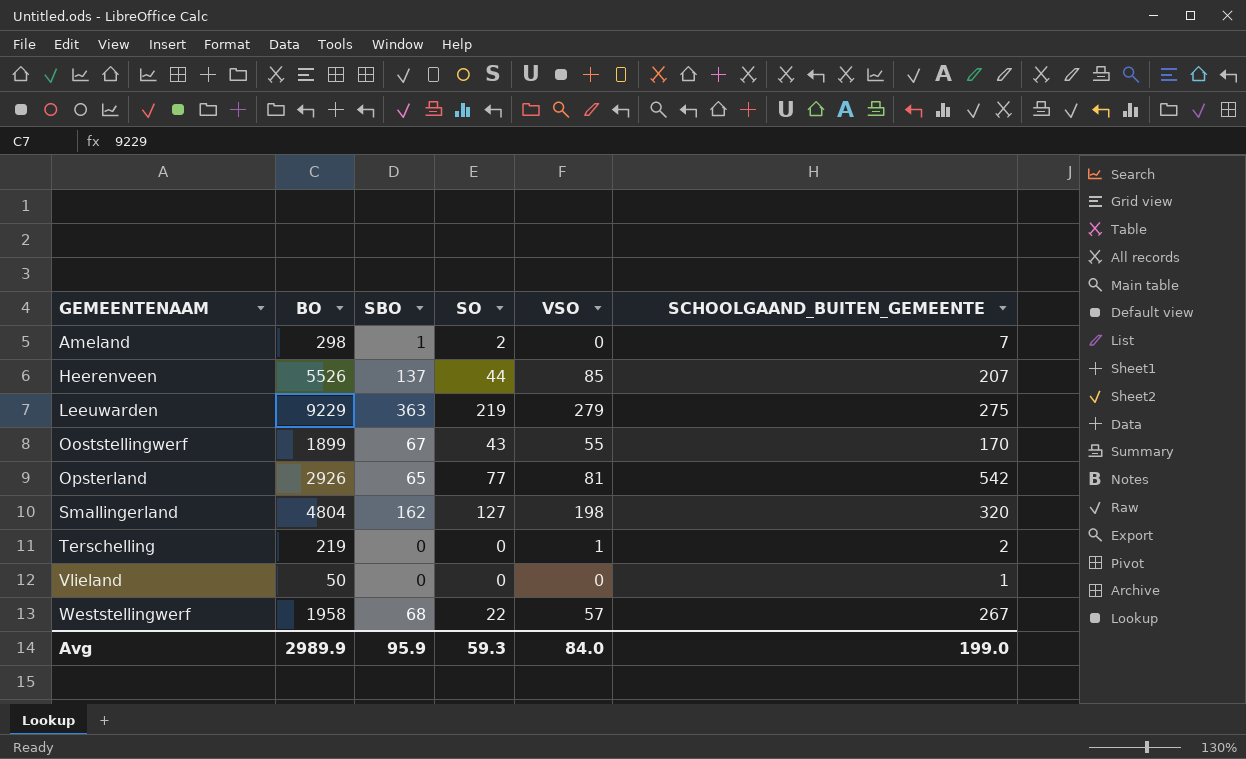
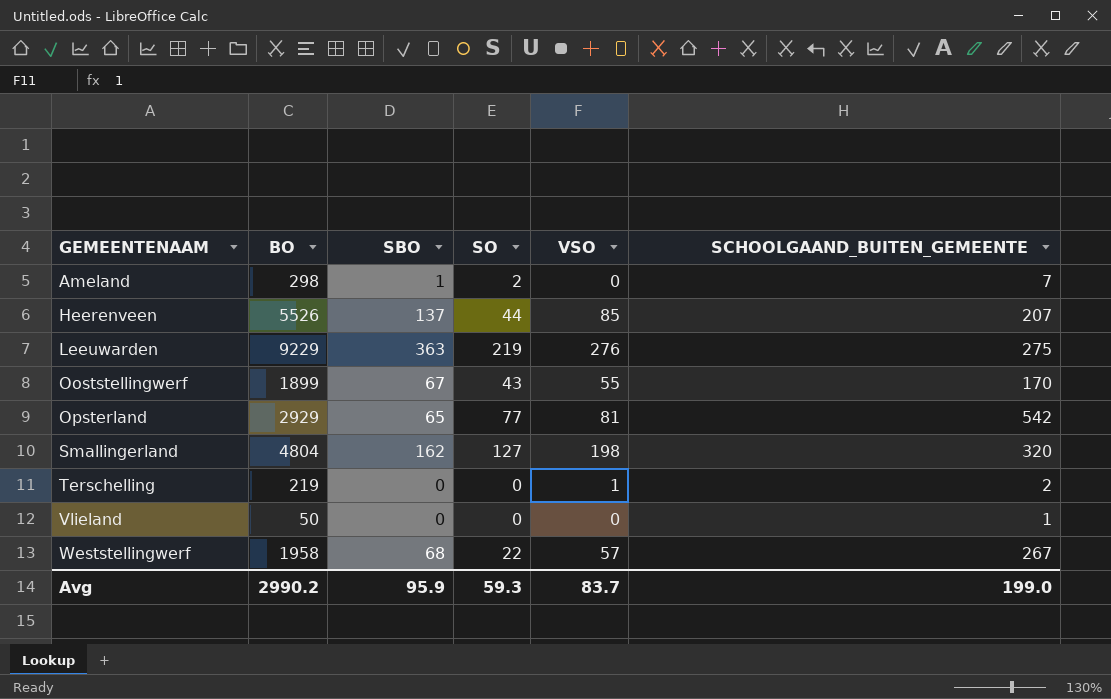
Leeuwarden | VSO: 279 -> 276
Opsterland | BO: 2926 -> 2929
Avg | BO: 2989.9 -> 2990.2
Avg | VSO: 84.0 -> 83.7

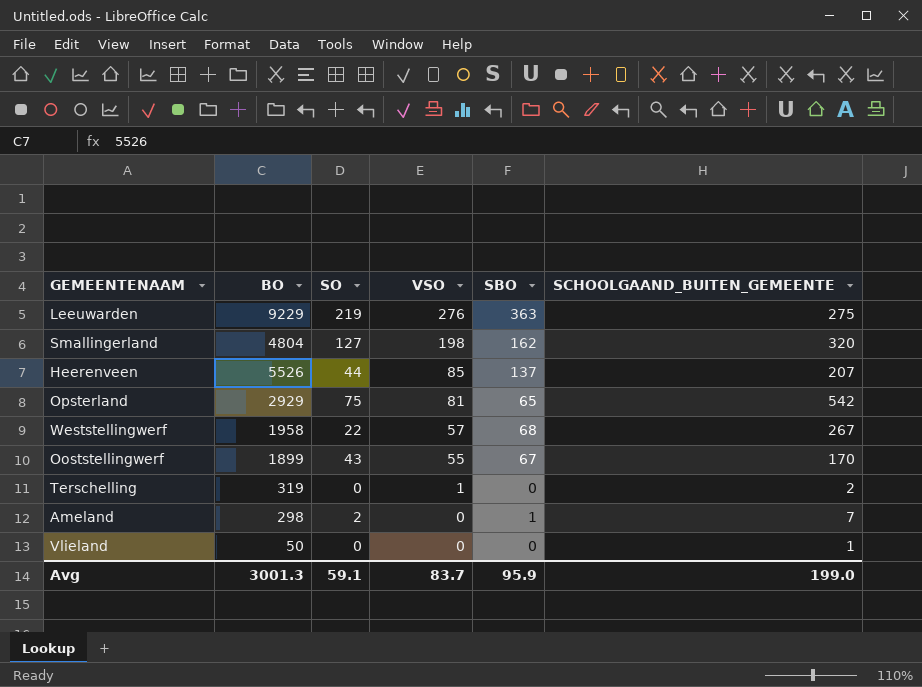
row order: GEMEENTENAAM ascending -> VSO descending
column SBO | position: 3 -> 5
Opsterland | SO: 77 -> 75
Terschelling | BO: 219 -> 319
Avg | BO: 2990.2 -> 3001.3
Avg | SO: 59.3 -> 59.1

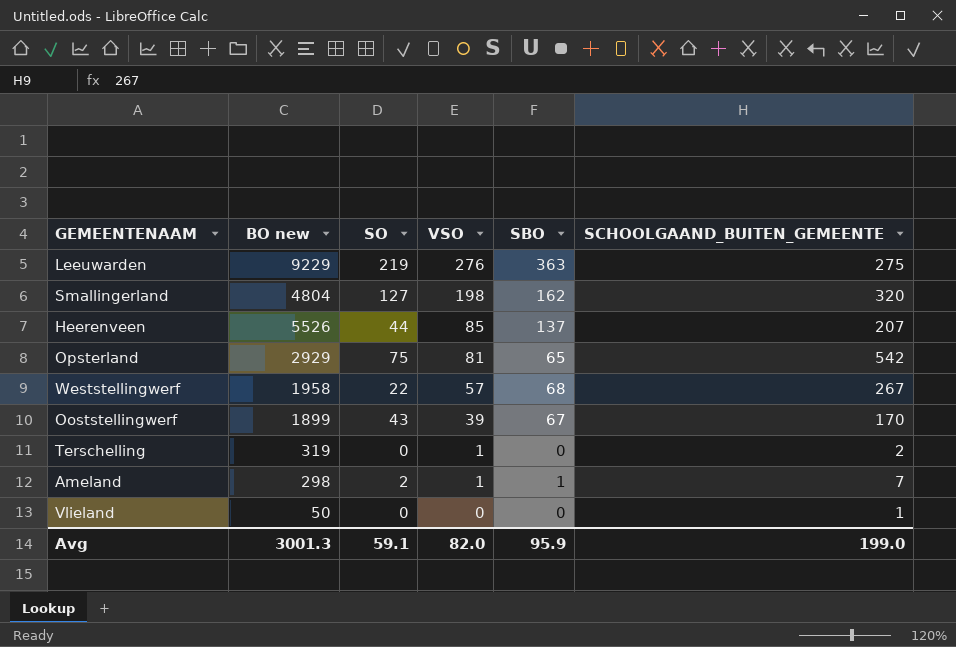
column name: BO -> BO new
Ooststellingwerf | VSO: 55 -> 39
Ameland | VSO: 0 -> 1
Avg | VSO: 83.7 -> 82.0

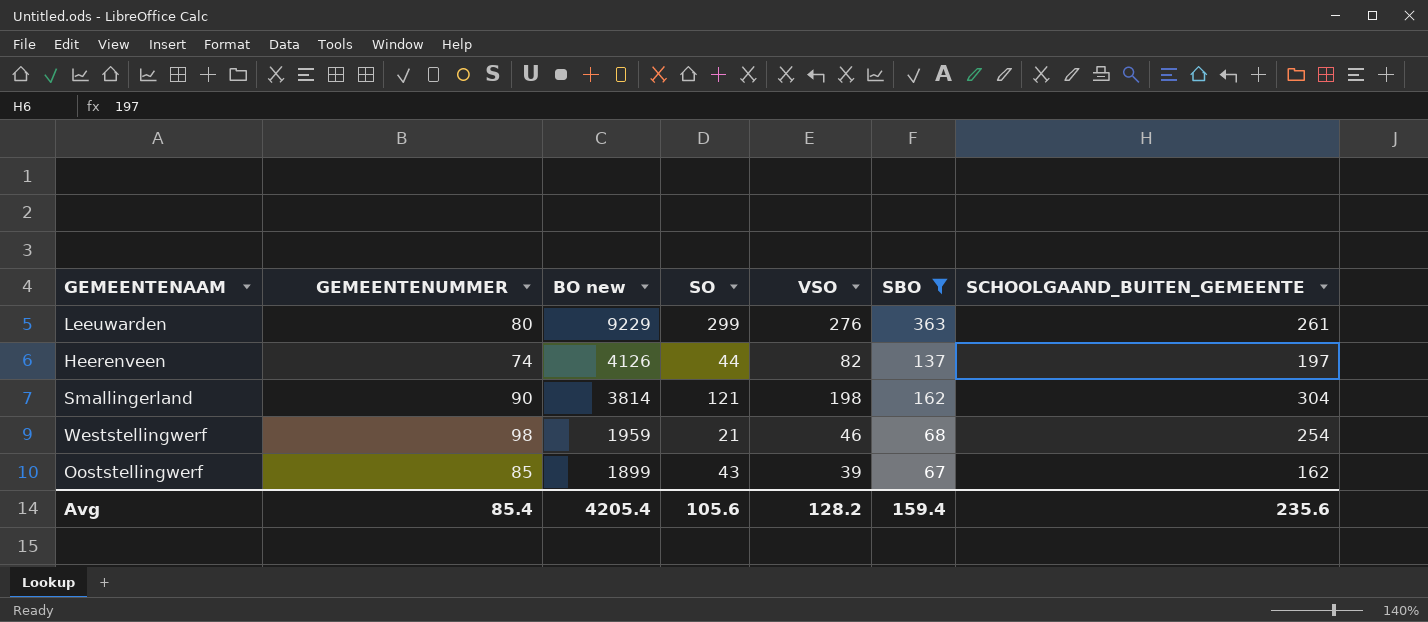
filter: none -> SBO >= 67
row order: VSO descending -> BO new descending
column GEMEENTENUMMER | position: none -> 2
Leeuwarden | SO: 219 -> 299
Leeuwarden | SCHOOLGAAND_BUITEN_GEMEENTE: 275 -> 261
Heerenveen | BO new: 5526 -> 4126
Heerenveen | VSO: 85 -> 82
Heerenveen | SCHOOLGAAND_BUITEN_GEMEENTE: 207 -> 197
Smallingerland | BO new: 4804 -> 3814
Smallingerland | SO: 127 -> 121
Smallingerland | SCHOOLGAAND_BUITEN_GEMEENTE: 320 -> 304
Weststellingwerf | BO new: 1958 -> 1959
Weststellingwerf | SO: 22 -> 21
Weststellingwerf | VSO: 57 -> 46
Weststellingwerf | SCHOOLGAAND_BUITEN_GEMEENTE: 267 -> 254
Ooststellingwerf | SCHOOLGAAND_BUITEN_GEMEENTE: 170 -> 162
Avg | BO new: 3001.3 -> 4205.4
Avg | SO: 59.1 -> 105.6
Avg | VSO: 82.0 -> 128.2
Avg | SBO: 95.9 -> 159.4
Avg | SCHOOLGAAND_BUITEN_GEMEENTE: 199.0 -> 235.6

